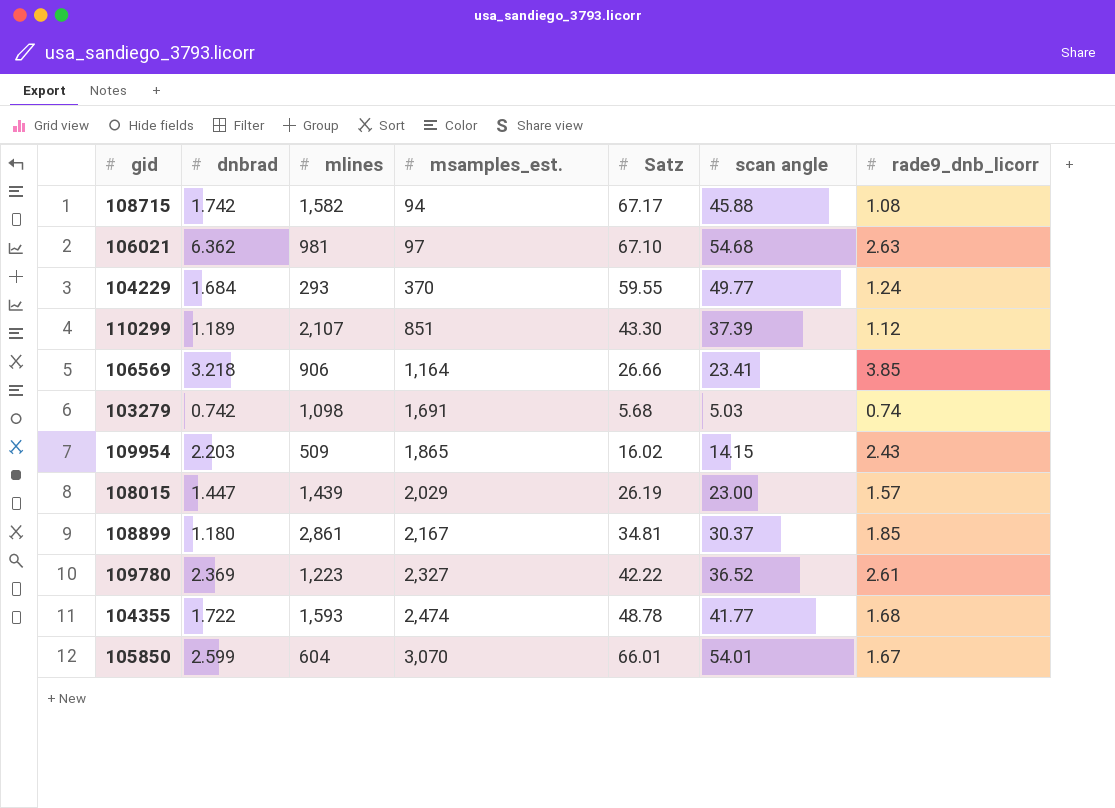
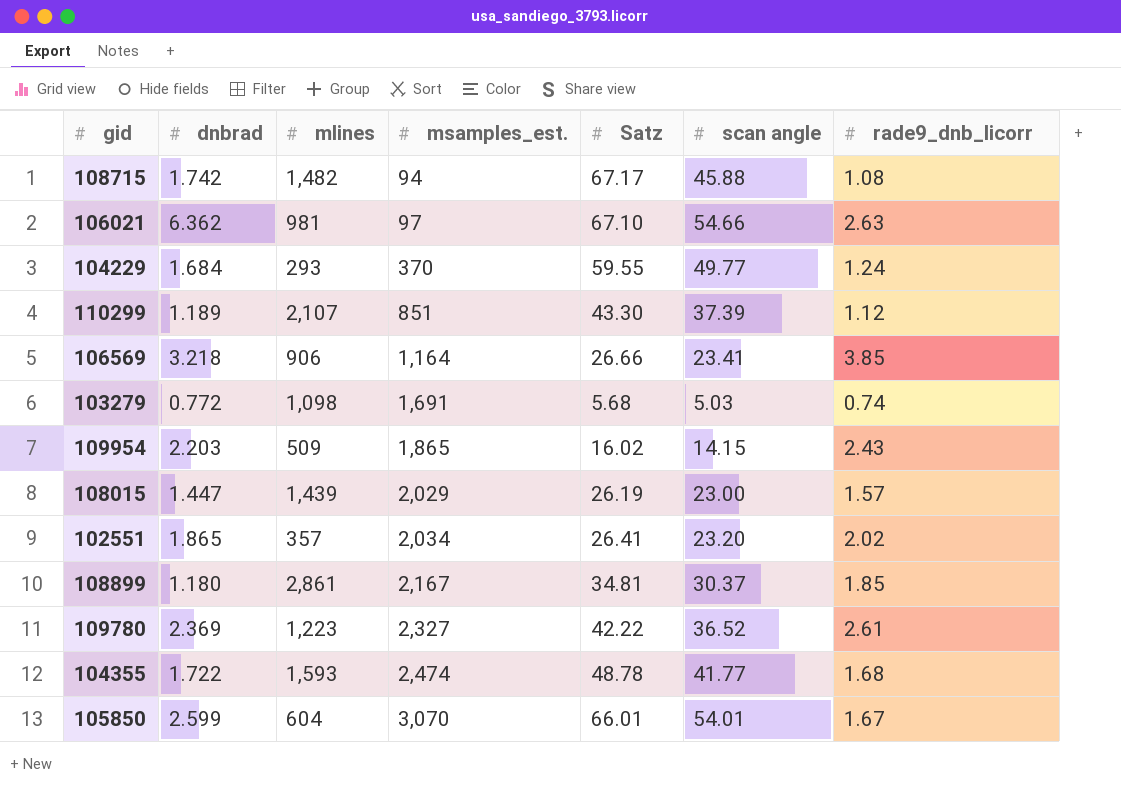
108715 | mlines: 1,582 -> 1,482
106021 | scan angle: 54.68 -> 54.66
103279 | dnbrad: 0.742 -> 0.772
row 102551: none -> 1.865 | 357 | 2,034 | 26.41 | 23.20 | 2.02

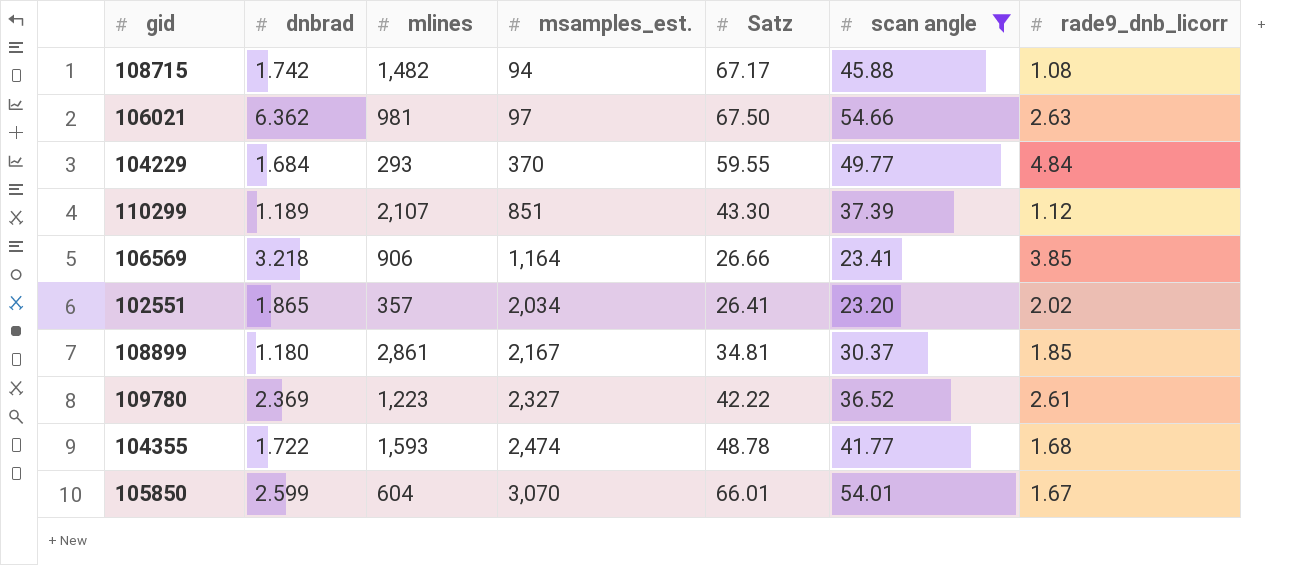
filter: none -> scan angle >= 23.20
106021 | Satz: 67.10 -> 67.50
104229 | rade9_dnb_licorr: 1.24 -> 4.84

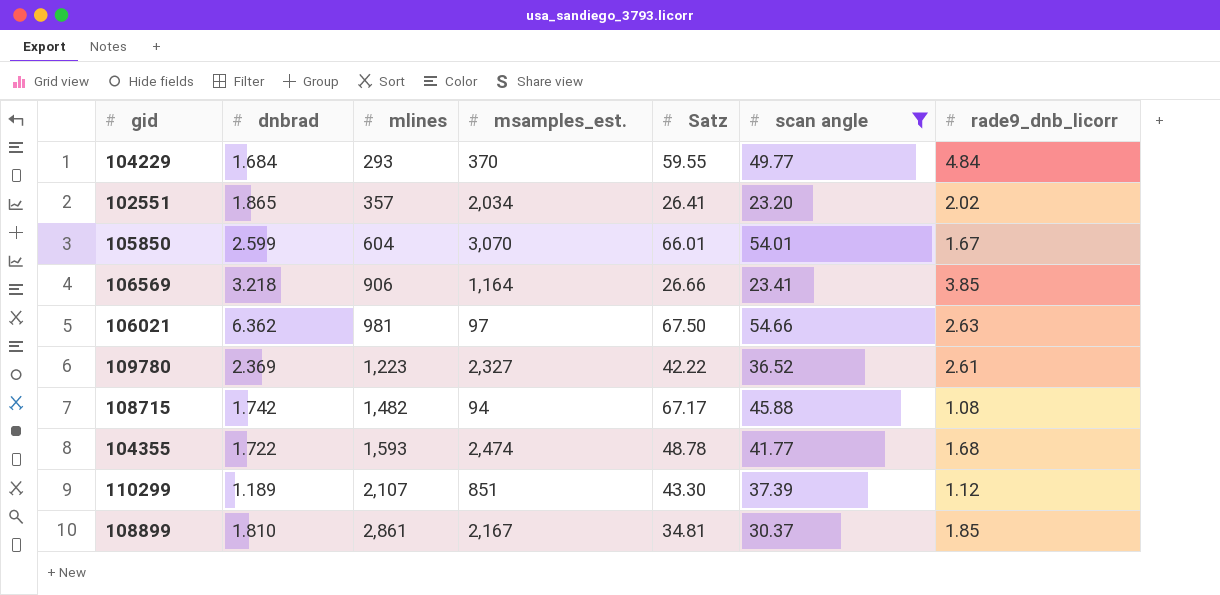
row order: msamples_est. ascending -> mlines ascending
108899 | dnbrad: 1.180 -> 1.810

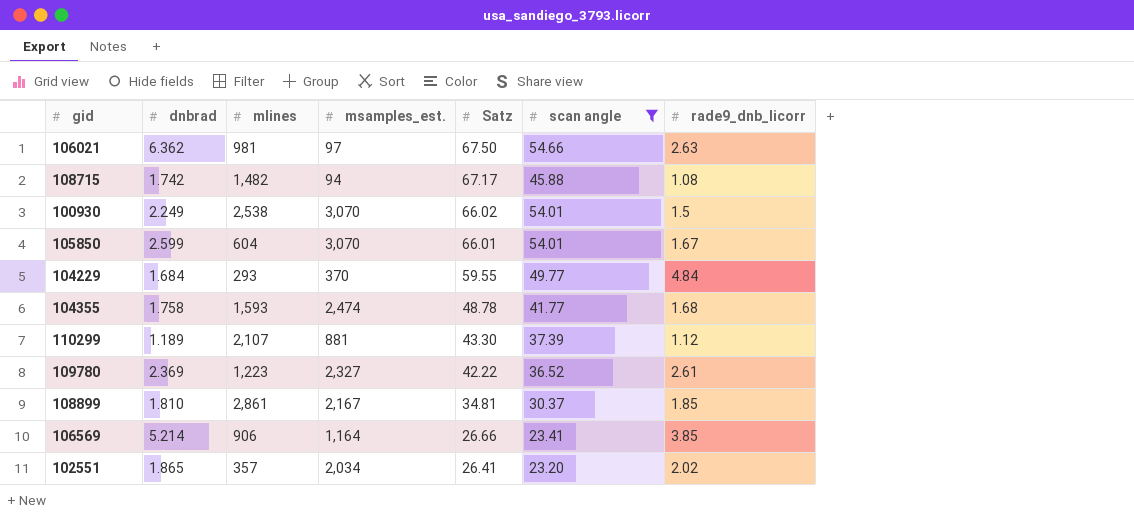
row order: mlines ascending -> Satz descending
row 100930: none -> 2.249 | 2,538 | 3,070 | 66.02 | 54.01 | 1.5
104355 | dnbrad: 1.722 -> 1.758
110299 | msamples_est.: 851 -> 881
106569 | dnbrad: 3.218 -> 5.214

